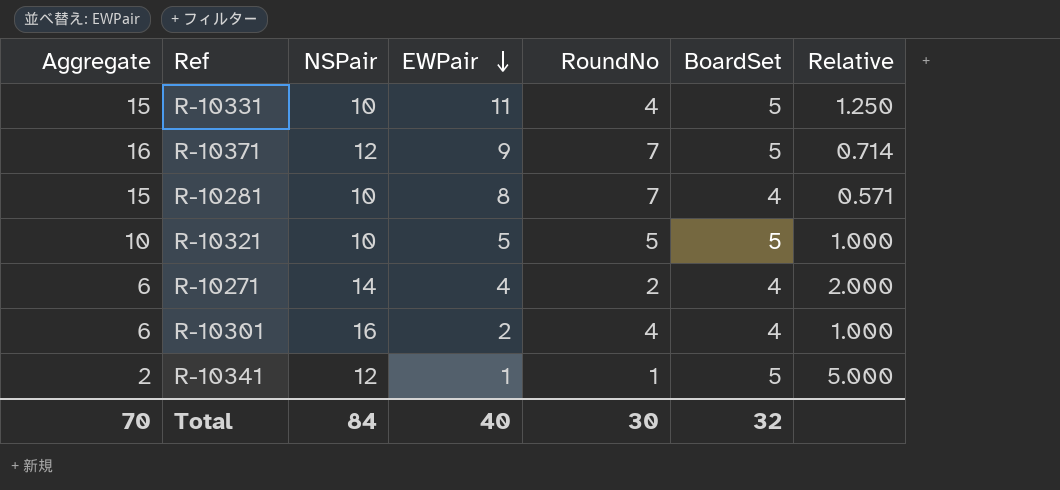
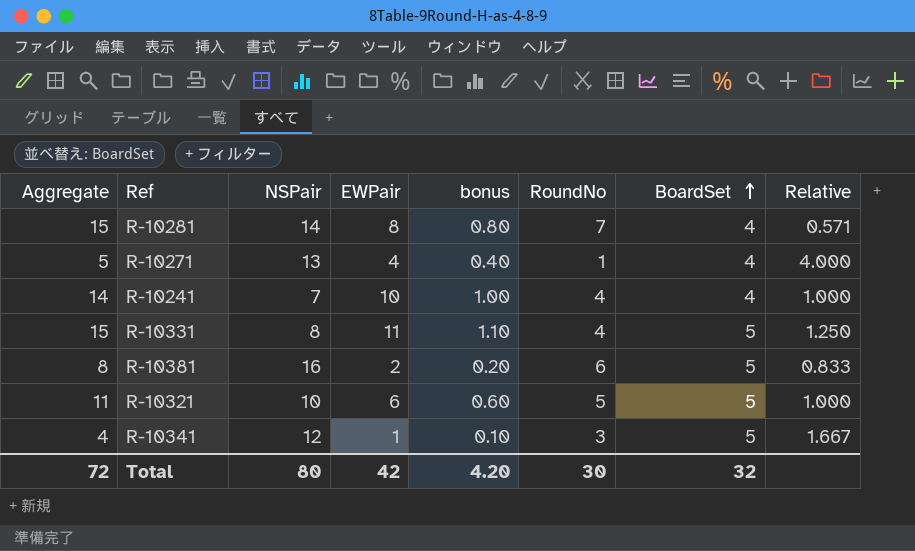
row order: EWPair descending -> BoardSet ascending
column bonus | formula: none -> [EWPair] * 0.1
row R-10371: 16 | 12 | 9 | 7 | 5 | 0.714 -> none
row R-10301: 6 | 16 | 2 | 4 | 4 | 1.000 -> none
R-10281 | NSPair: 10 -> 14
R-10271 | Aggregate: 6 -> 5
R-10271 | NSPair: 14 -> 13
R-10271 | RoundNo: 2 -> 1
R-10271 | Relative: 2.000 -> 4.000
row R-10241: none -> 14 | 7 | 10 | 1.00 | 4 | 4 | 1.000
R-10331 | NSPair: 10 -> 8
row R-10381: none -> 8 | 16 | 2 | 0.20 | 6 | 5 | 0.833
R-10321 | Aggregate: 10 -> 11
R-10321 | EWPair: 5 -> 6
R-10341 | Aggregate: 2 -> 4
R-10341 | RoundNo: 1 -> 3
R-10341 | Relative: 5.000 -> 1.667
Total | Aggregate: 70 -> 72
Total | NSPair: 84 -> 80
Total | EWPair: 40 -> 42

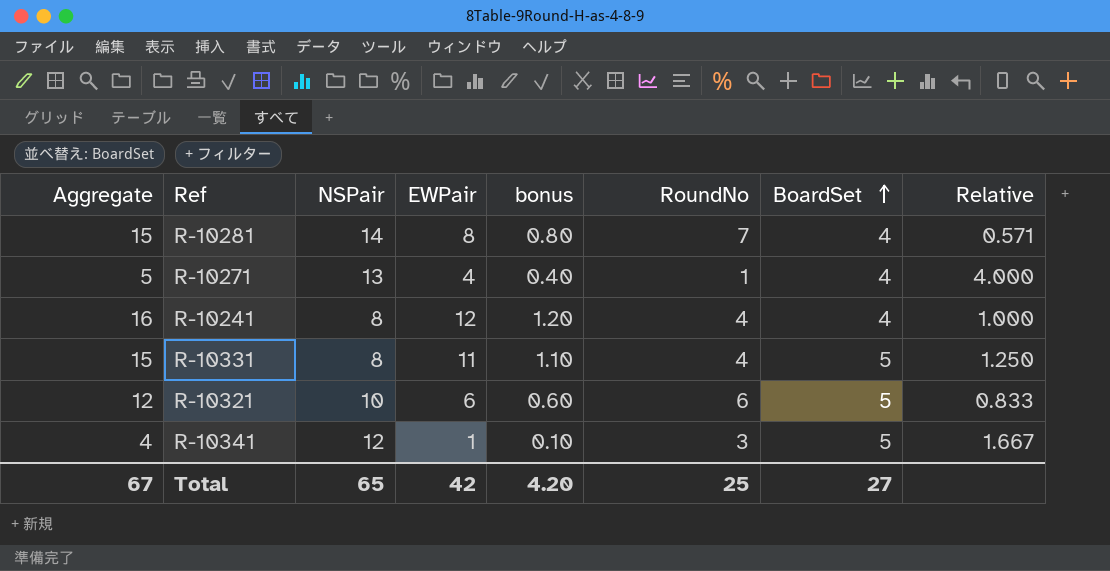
row R-10381: 8 | 16 | 2 | 0.20 | 6 | 5 | 0.833 -> none
R-10241 | Aggregate: 14 -> 16
R-10241 | NSPair: 7 -> 8
R-10241 | EWPair: 10 -> 12
R-10241 | bonus: 1.00 -> 1.20
R-10321 | Aggregate: 11 -> 12
R-10321 | RoundNo: 5 -> 6
R-10321 | Relative: 1.000 -> 0.833
Total | Aggregate: 72 -> 67
Total | NSPair: 80 -> 65
Total | RoundNo: 30 -> 25
Total | BoardSet: 32 -> 27

